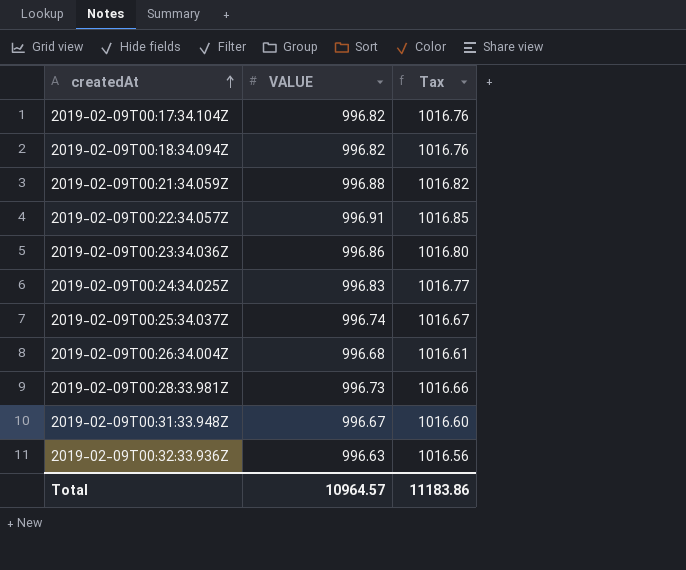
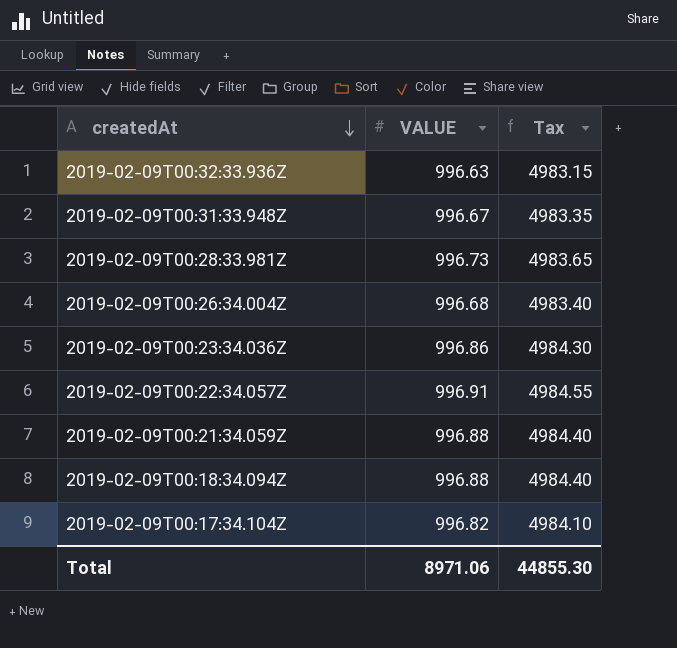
row order: createdAt ascending -> createdAt descending
column Tax | formula: [VALUE] * 1.02 -> [VALUE] * 5
row 2019-02-09T00:24:34.025Z: 996.83 | 1016.77 -> none
row 2019-02-09T00:25:34.037Z: 996.74 | 1016.67 -> none
2019-02-09T00:18:34.094Z | VALUE: 996.82 -> 996.88
Total | VALUE: 10964.57 -> 8971.06
Total | Tax: 11183.86 -> 44855.30

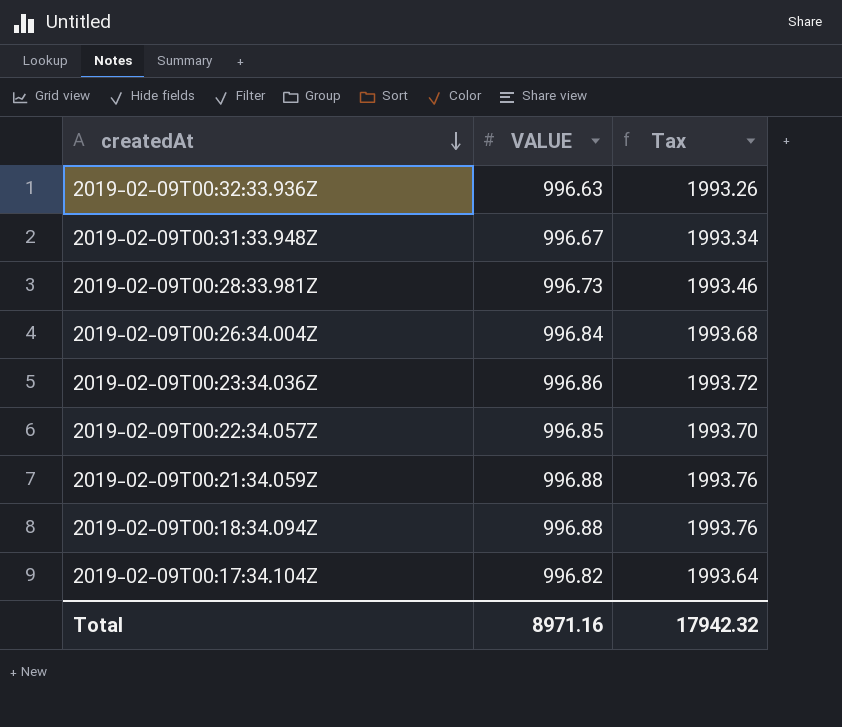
column Tax | formula: [VALUE] * 5 -> [VALUE] * 2
2019-02-09T00:26:34.004Z | VALUE: 996.68 -> 996.84
2019-02-09T00:22:34.057Z | VALUE: 996.91 -> 996.85
Total | VALUE: 8971.06 -> 8971.16
Total | Tax: 44855.30 -> 17942.32

